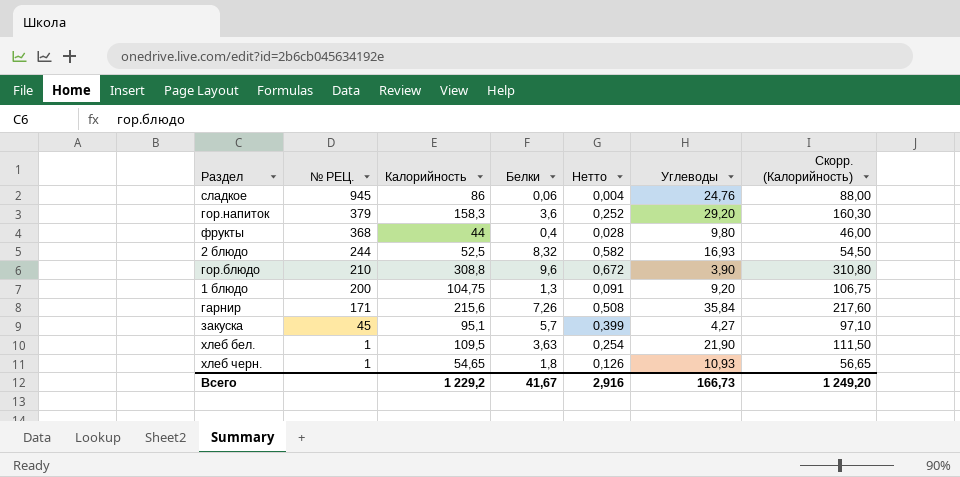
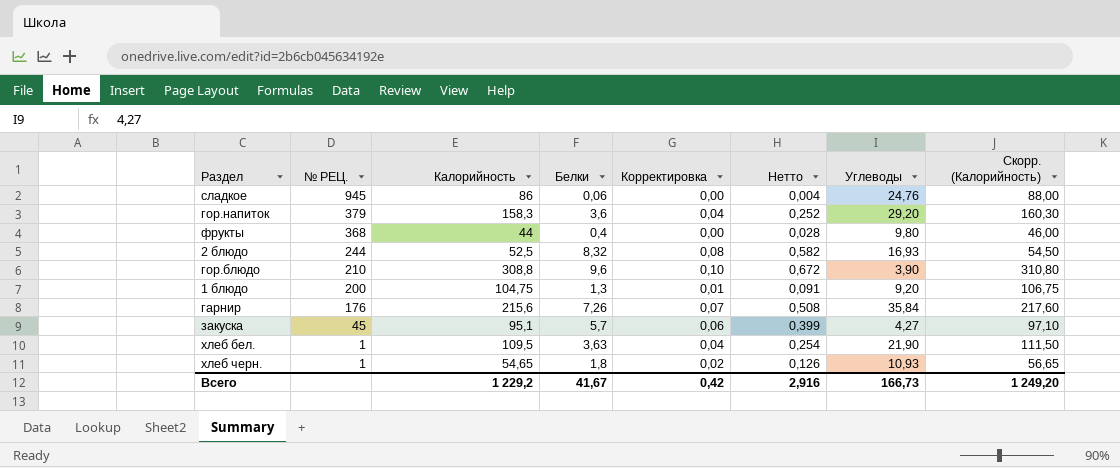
column Корректировка | formula: none -> [Белки] * 0,01
гарнир | № РЕЦ.: 171 -> 176

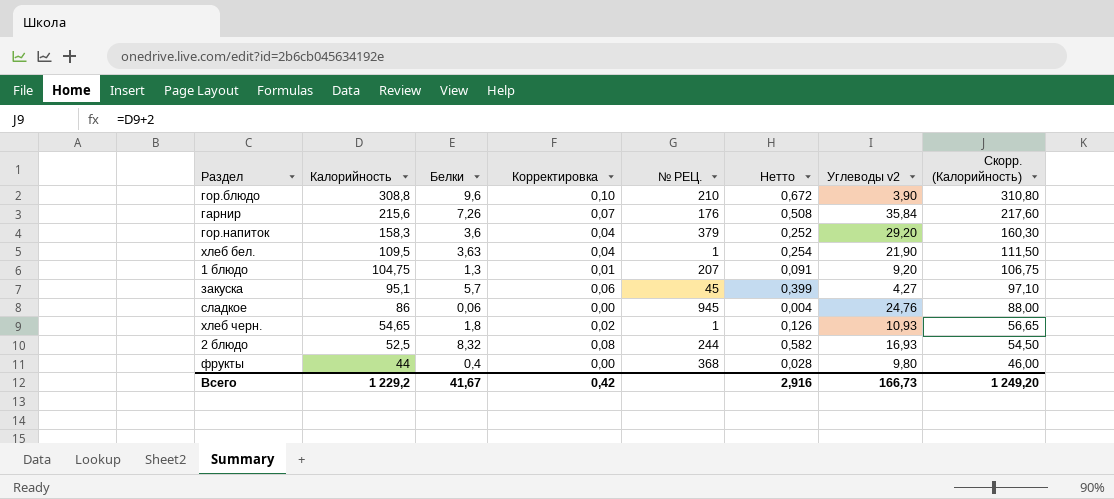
row order: № РЕЦ. descending -> Калорийность descending
column № РЕЦ. | position: 2 -> 5
column name: Углеводы -> Углеводы v2
1 блюдо | № РЕЦ.: 200 -> 207

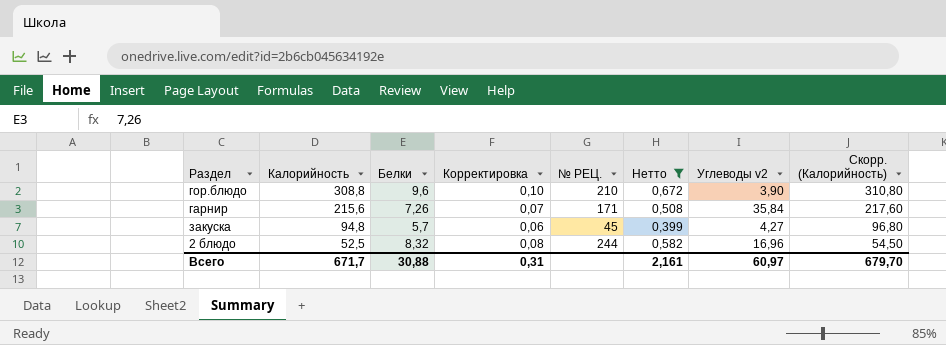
filter: none -> Нетто >= 0,399
гарнир | № РЕЦ.: 176 -> 171
закуска | Калорийность: 95,1 -> 94,8
закуска | Скорр. (Калорийность): 97,10 -> 96,80
2 блюдо | Углеводы v2: 16,93 -> 16,96
Всего | Калорийность: 1 229,2 -> 671,7
Всего | Белки: 41,67 -> 30,88
Всего | Корректировка: 0,42 -> 0,31
Всего | Нетто: 2,916 -> 2,161
Всего | Углеводы v2: 166,73 -> 60,97
Всего | Скорр. (Калорийность): 1 249,20 -> 679,70

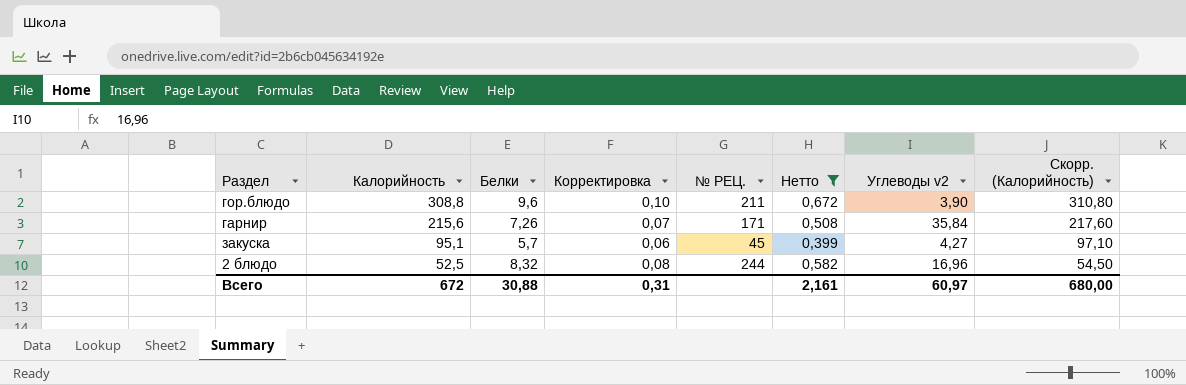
гор.блюдо | № РЕЦ.: 210 -> 211
закуска | Калорийность: 94,8 -> 95,1
закуска | Скорр. (Калорийность): 96,80 -> 97,10
Всего | Калорийность: 671,7 -> 672
Всего | Скорр. (Калорийность): 679,70 -> 680,00

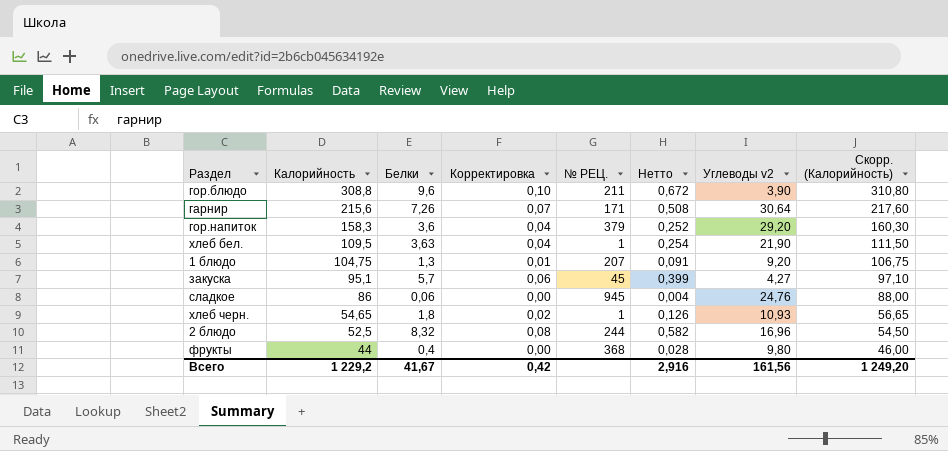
filter: Нетто >= 0,399 -> none
гарнир | Углеводы v2: 35,84 -> 30,64
Всего | Калорийность: 672 -> 1 229,2
Всего | Белки: 30,88 -> 41,67
Всего | Корректировка: 0,31 -> 0,42
Всего | Нетто: 2,161 -> 2,916
Всего | Углеводы v2: 60,97 -> 161,56
Всего | Скорр. (Калорийность): 680,00 -> 1 249,20

